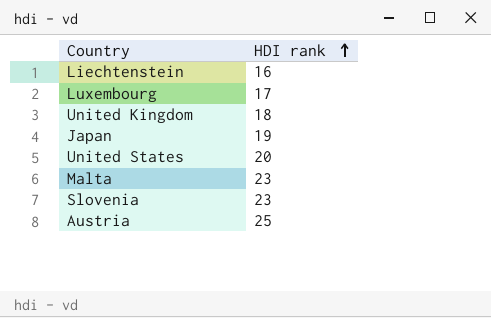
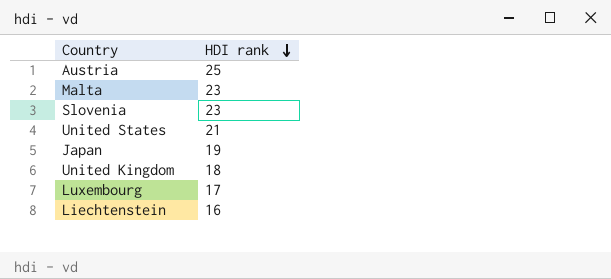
row order: HDI rank ascending -> HDI rank descending
United States | HDI rank: 20 -> 21

